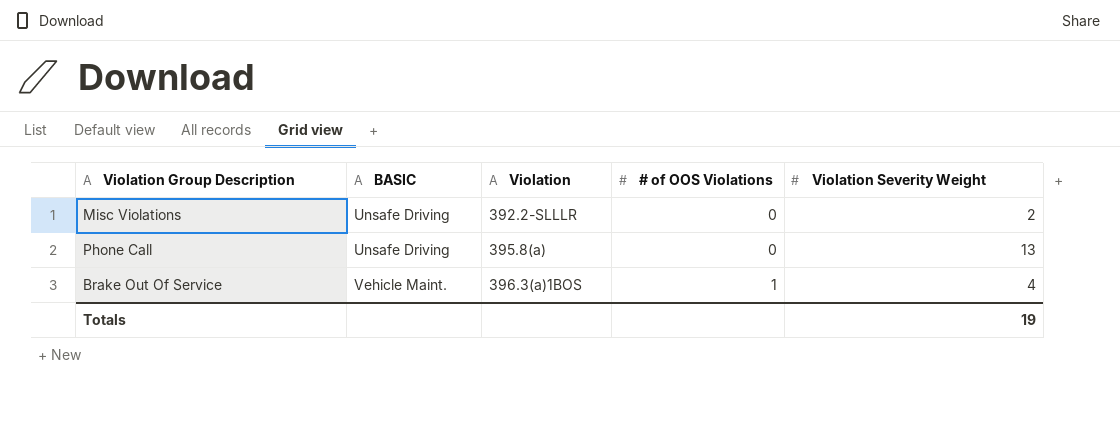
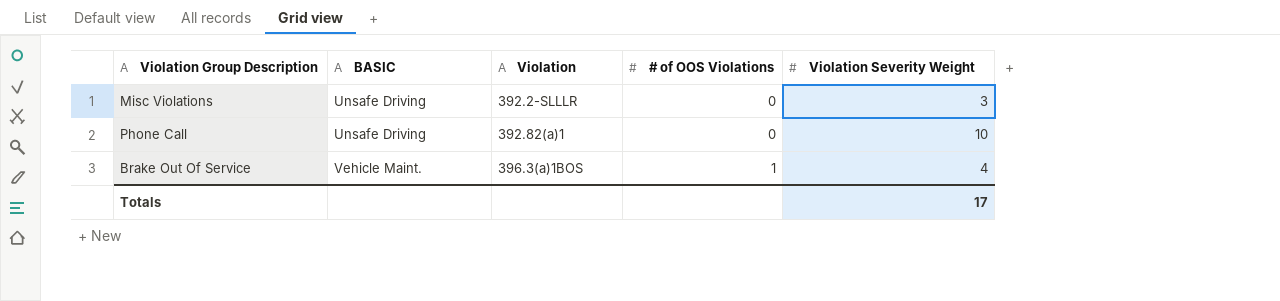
Misc Violations | Violation Severity Weight: 2 -> 3
Phone Call | Violation: 395.8(a) -> 392.82(a)1
Phone Call | Violation Severity Weight: 13 -> 10
Totals | Violation Severity Weight: 19 -> 17

